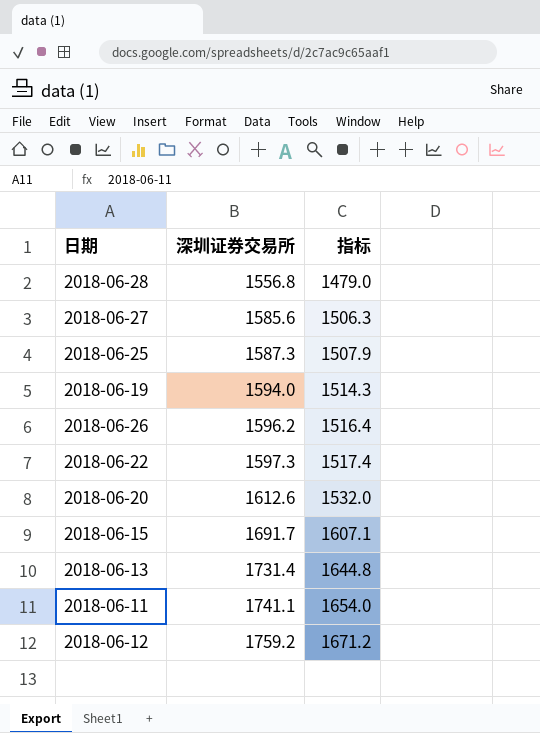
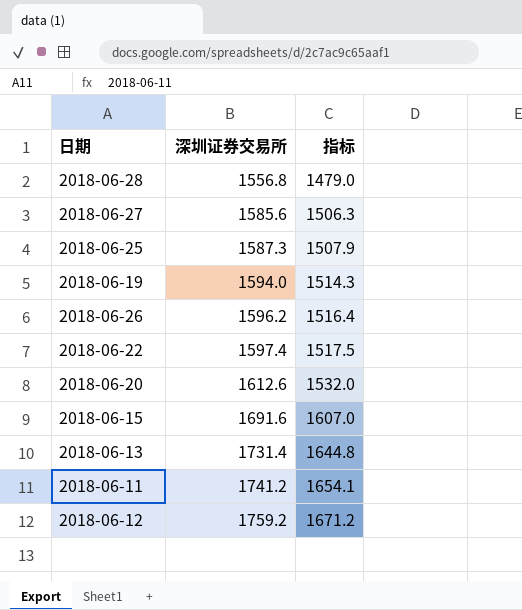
2018-06-22 | 深圳证券交易所: 1597.3 -> 1597.4
2018-06-22 | 指标: 1517.4 -> 1517.5
2018-06-15 | 深圳证券交易所: 1691.7 -> 1691.6
2018-06-15 | 指标: 1607.1 -> 1607.0
2018-06-11 | 深圳证券交易所: 1741.1 -> 1741.2
2018-06-11 | 指标: 1654.0 -> 1654.1

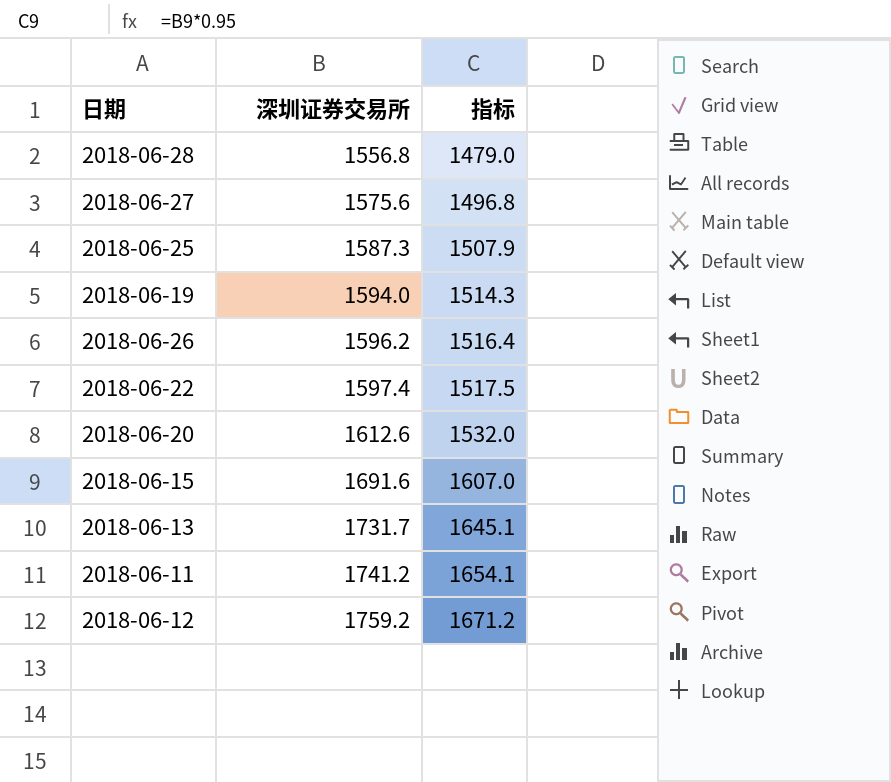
2018-06-27 | 深圳证券交易所: 1585.6 -> 1575.6
2018-06-27 | 指标: 1506.3 -> 1496.8
2018-06-13 | 深圳证券交易所: 1731.4 -> 1731.7
2018-06-13 | 指标: 1644.8 -> 1645.1

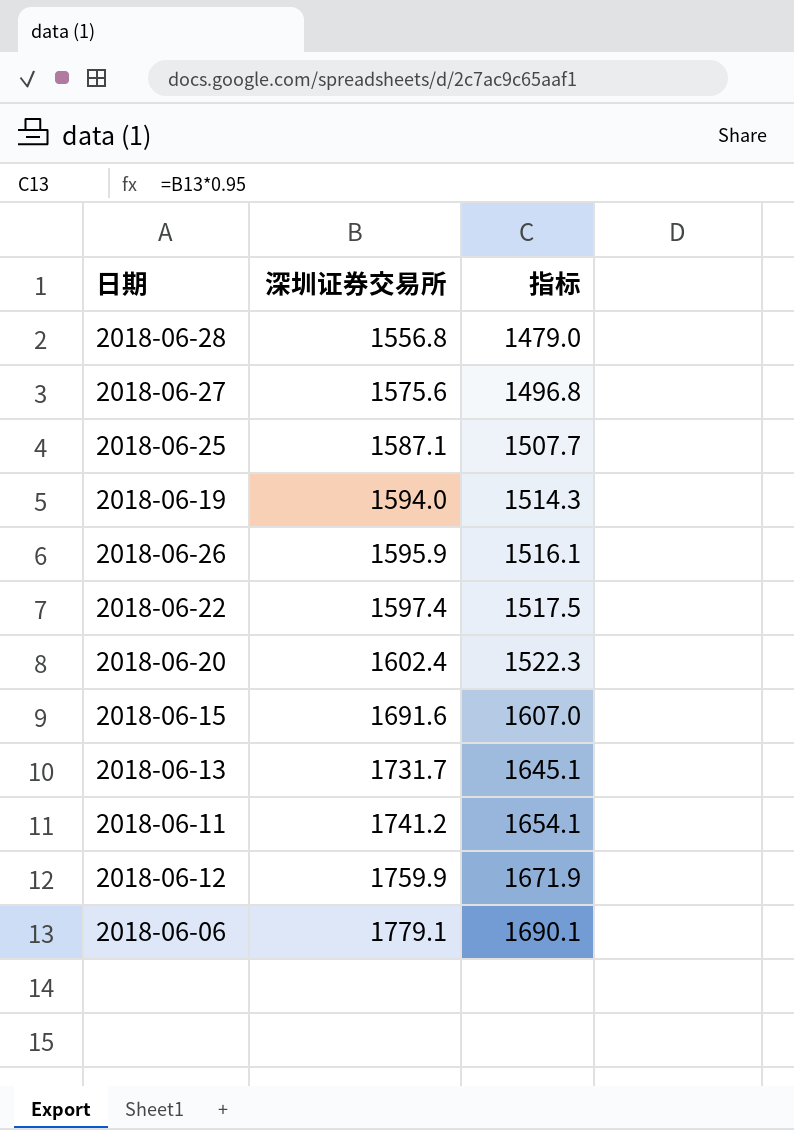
2018-06-25 | 深圳证券交易所: 1587.3 -> 1587.1
2018-06-25 | 指标: 1507.9 -> 1507.7
2018-06-26 | 深圳证券交易所: 1596.2 -> 1595.9
2018-06-26 | 指标: 1516.4 -> 1516.1
2018-06-20 | 深圳证券交易所: 1612.6 -> 1602.4
2018-06-20 | 指标: 1532.0 -> 1522.3
2018-06-12 | 深圳证券交易所: 1759.2 -> 1759.9
2018-06-12 | 指标: 1671.2 -> 1671.9
row 2018-06-06: none -> 1779.1 | 1690.1

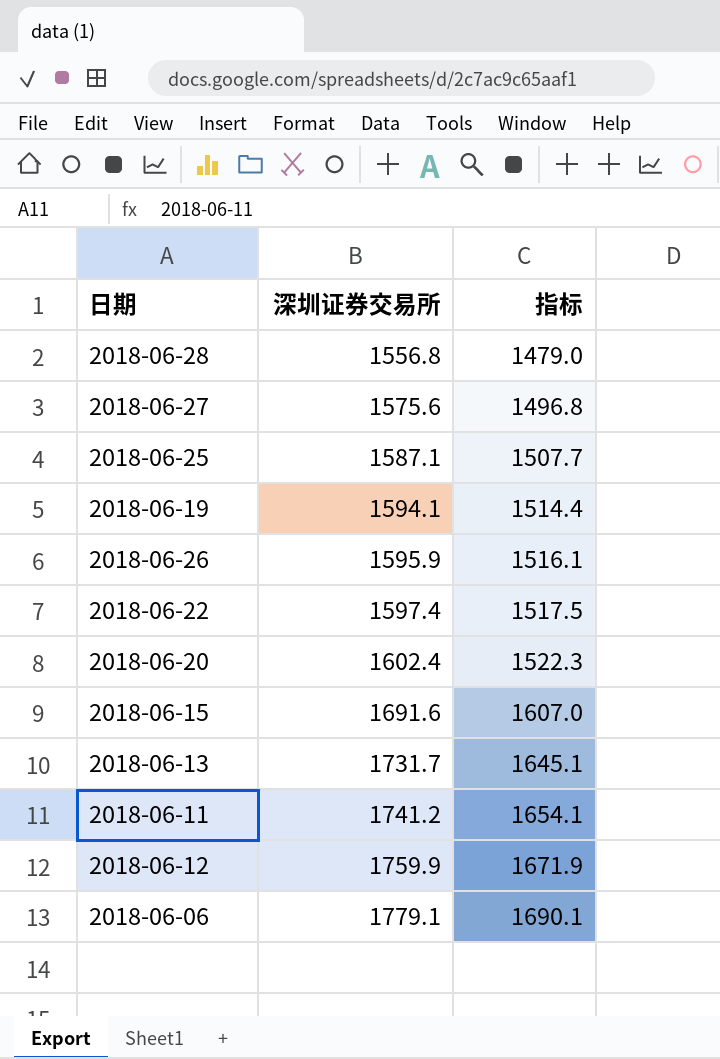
2018-06-19 | 深圳证券交易所: 1594.0 -> 1594.1
2018-06-19 | 指标: 1514.3 -> 1514.4

